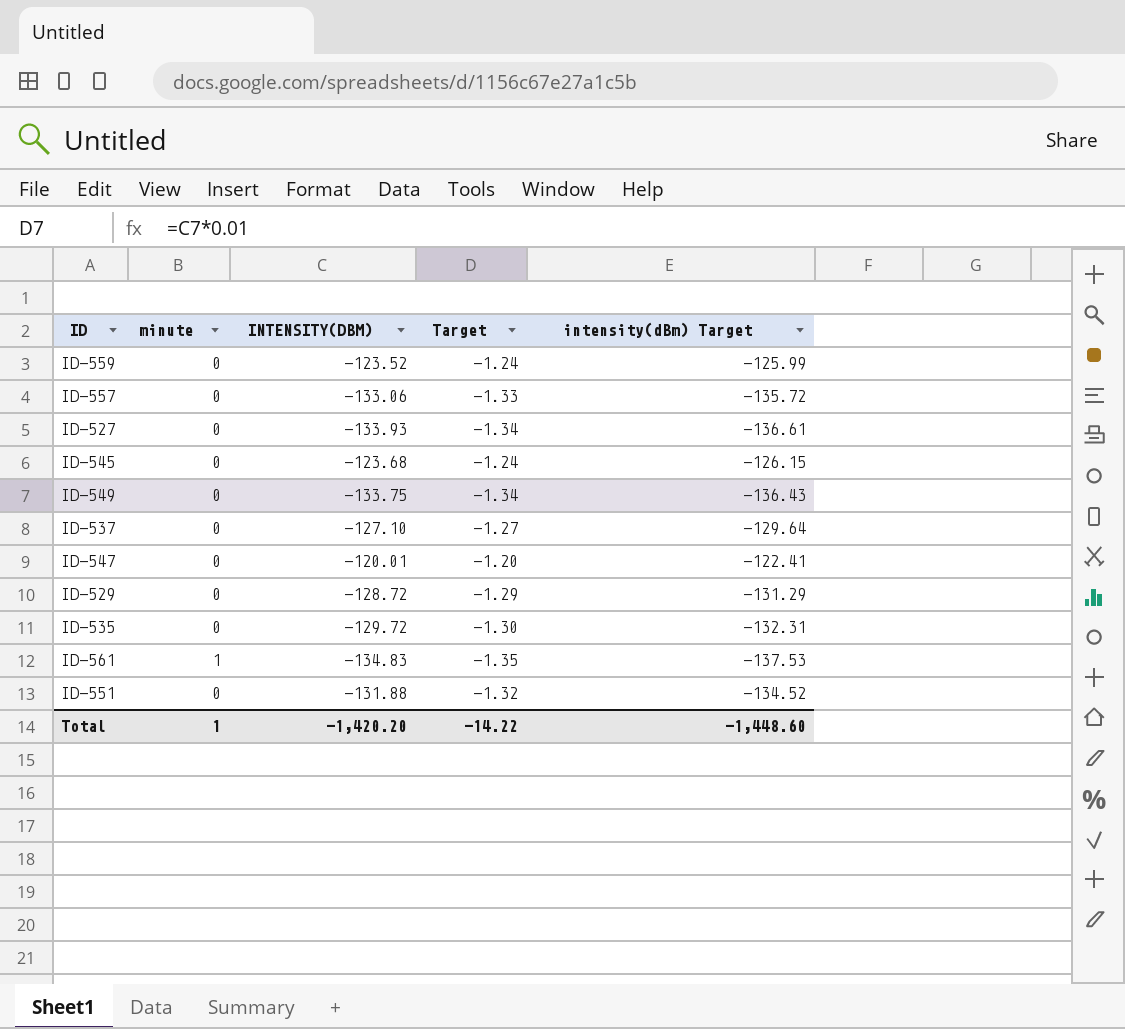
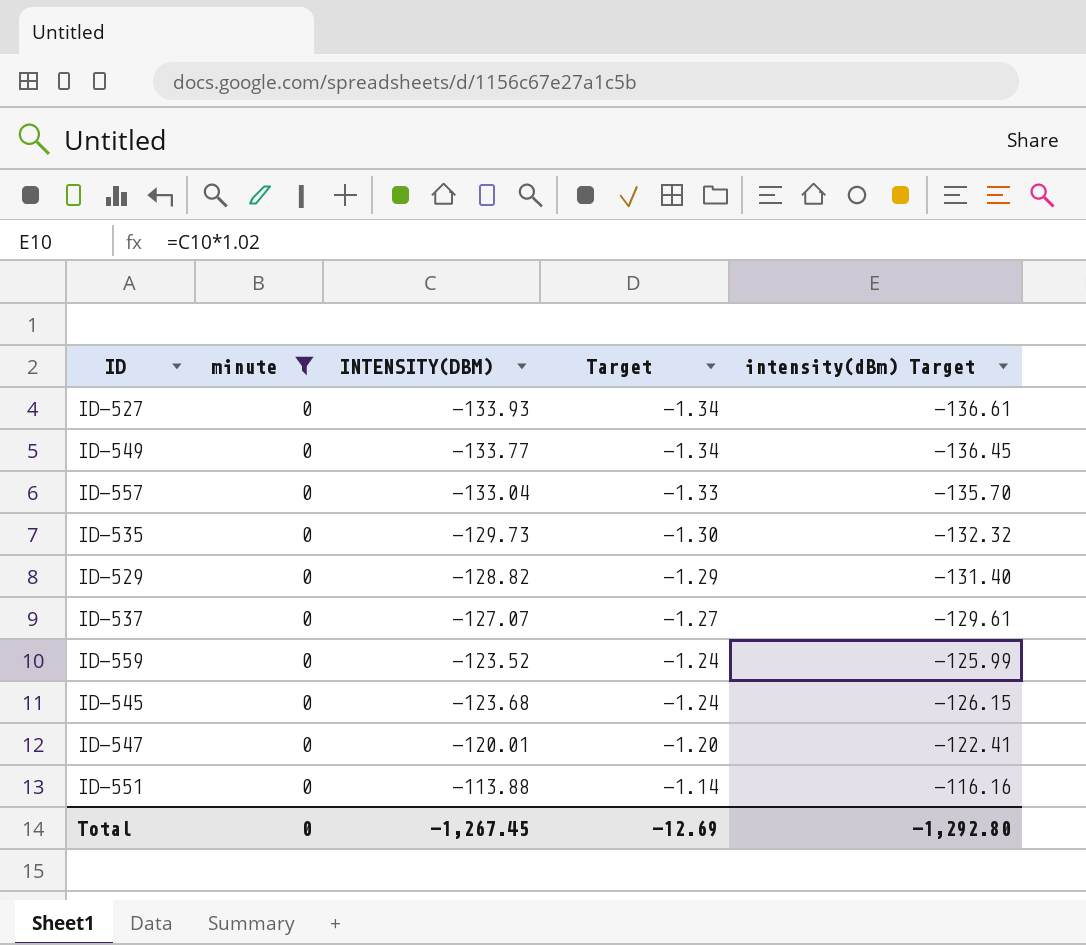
filter: none -> minute = 0
row order: none -> Target ascending
ID-549 | INTENSITY(DBM): -133.75 -> -133.77
ID-549 | intensity(dBm) Target: -136.43 -> -136.45
ID-557 | INTENSITY(DBM): -133.06 -> -133.04
ID-557 | intensity(dBm) Target: -135.72 -> -135.70
ID-535 | INTENSITY(DBM): -129.72 -> -129.73
ID-535 | intensity(dBm) Target: -132.31 -> -132.32
ID-529 | INTENSITY(DBM): -128.72 -> -128.82
ID-529 | intensity(dBm) Target: -131.29 -> -131.40
ID-537 | INTENSITY(DBM): -127.10 -> -127.07
ID-537 | intensity(dBm) Target: -129.64 -> -129.61
ID-551 | INTENSITY(DBM): -131.88 -> -113.88
ID-551 | Target: -1.32 -> -1.14
ID-551 | intensity(dBm) Target: -134.52 -> -116.16
Total | minute: 1 -> 0
Total | INTENSITY(DBM): -1,420.20 -> -1,267.45
Total | Target: -14.22 -> -12.69
Total | intensity(dBm) Target: -1,448.60 -> -1,292.80

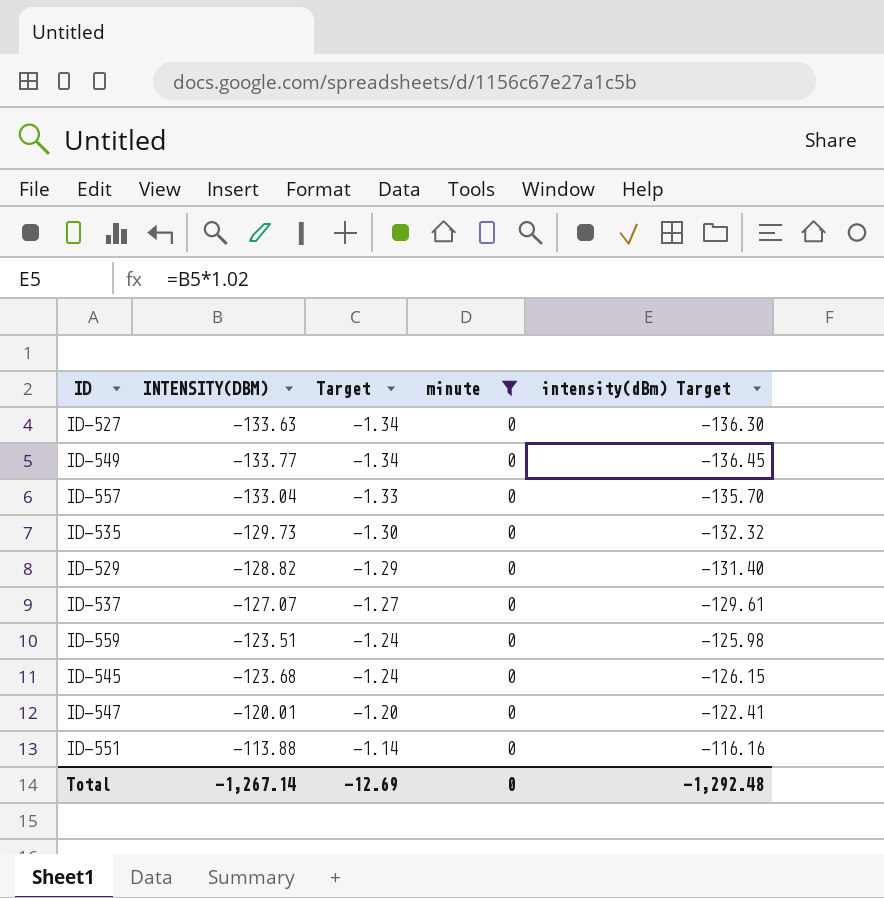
column minute | position: 2 -> 4
ID-527 | INTENSITY(DBM): -133.93 -> -133.63
ID-527 | intensity(dBm) Target: -136.61 -> -136.30
ID-559 | INTENSITY(DBM): -123.52 -> -123.51
ID-559 | intensity(dBm) Target: -125.99 -> -125.98
Total | INTENSITY(DBM): -1,267.45 -> -1,267.14
Total | intensity(dBm) Target: -1,292.80 -> -1,292.48

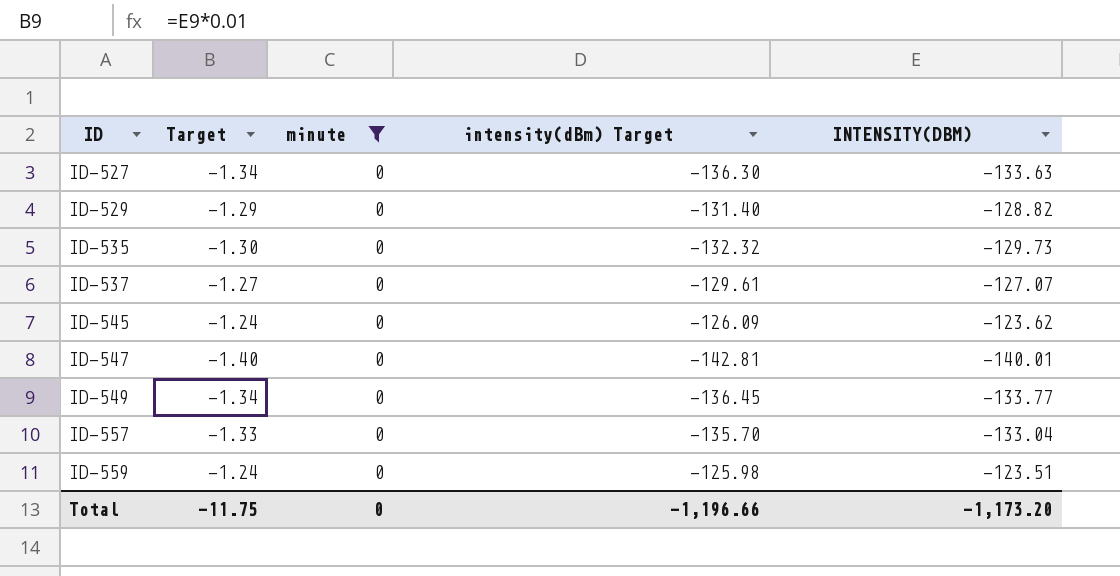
row order: Target ascending -> ID ascending
column INTENSITY(DBM) | position: 2 -> 5
row ID-551: -113.88 | -1.14 | 0 | -116.16 -> none
ID-545 | intensity(dBm) Target: -126.15 -> -126.09
ID-545 | INTENSITY(DBM): -123.68 -> -123.62
ID-547 | Target: -1.20 -> -1.40
ID-547 | intensity(dBm) Target: -122.41 -> -142.81
ID-547 | INTENSITY(DBM): -120.01 -> -140.01
Total | Target: -12.69 -> -11.75
Total | intensity(dBm) Target: -1,292.48 -> -1,196.66
Total | INTENSITY(DBM): -1,267.14 -> -1,173.20

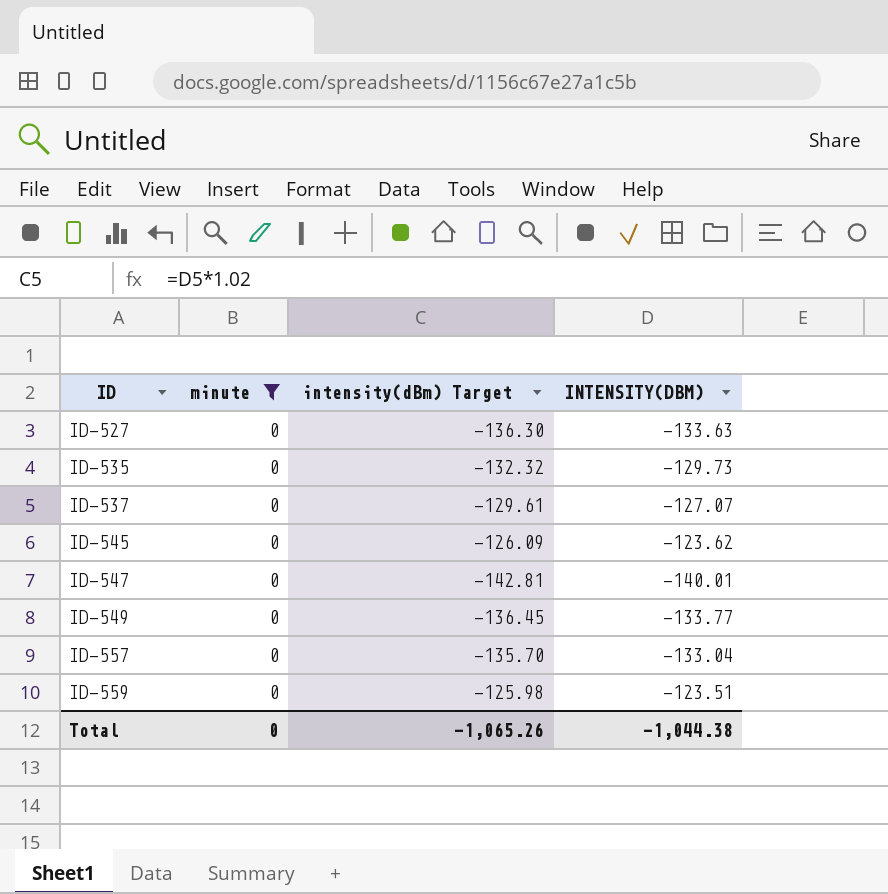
column Target | formula: [INTENSITY(DBM)] * 0.01 -> none
row ID-529: -1.29 | 0 | -131.40 | -128.82 -> none
Total | intensity(dBm) Target: -1,196.66 -> -1,065.26
Total | INTENSITY(DBM): -1,173.20 -> -1,044.38

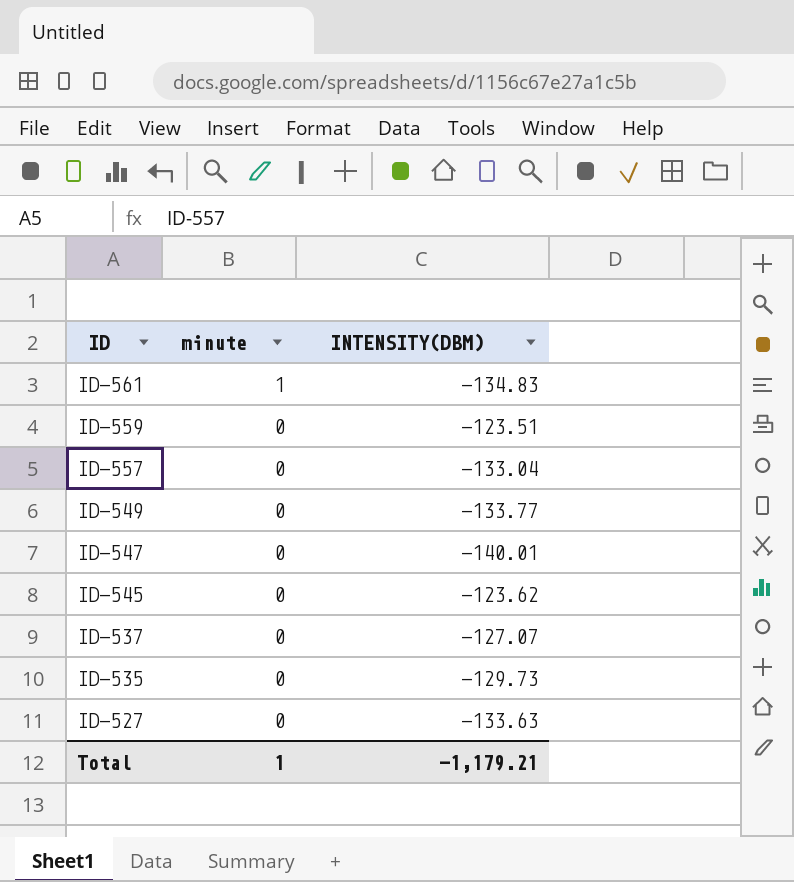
filter: minute = 0 -> none
row order: ID ascending -> ID descending
column intensity(dBm) Target | formula: [INTENSITY(DBM)] * 1.02 -> none
Total | minute: 0 -> 1
Total | INTENSITY(DBM): -1,044.38 -> -1,179.21

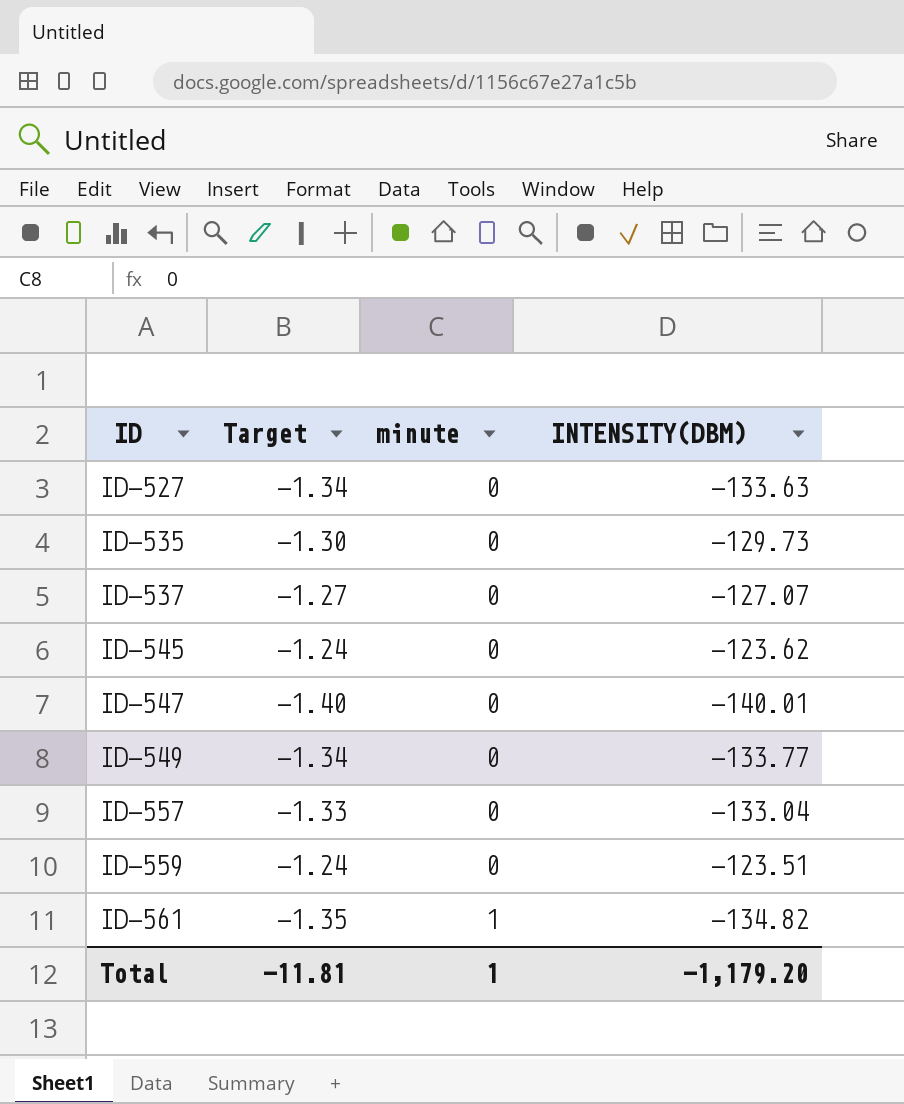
row order: ID descending -> ID ascending
column Target | formula: none -> [INTENSITY(DBM)] * 0.01
ID-561 | INTENSITY(DBM): -134.83 -> -134.82
Total | INTENSITY(DBM): -1,179.21 -> -1,179.20

